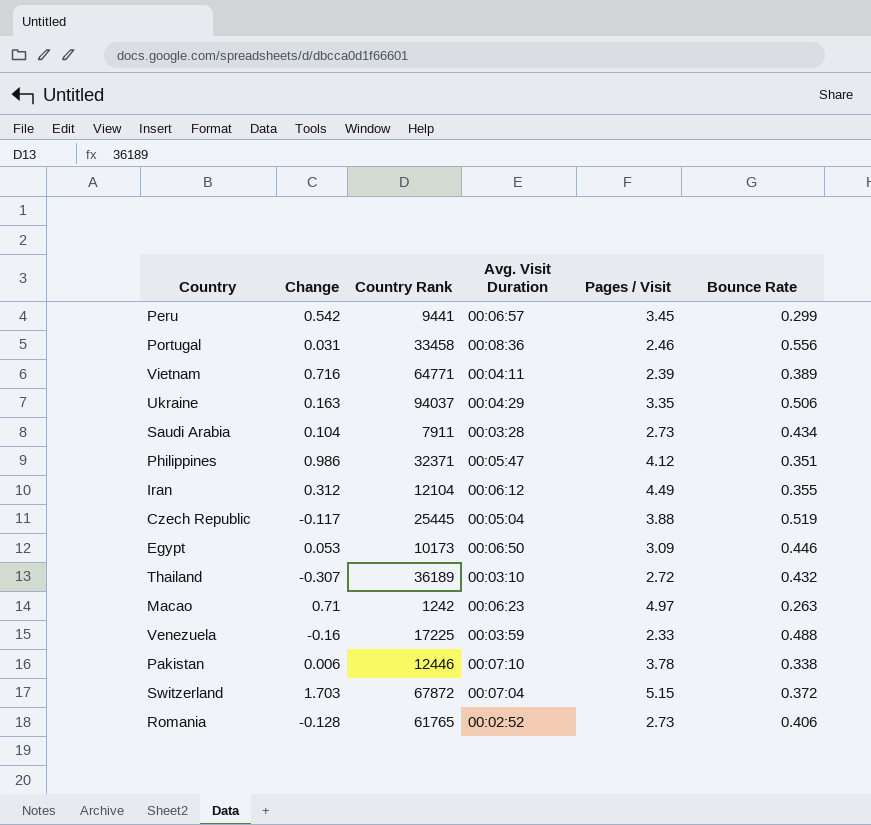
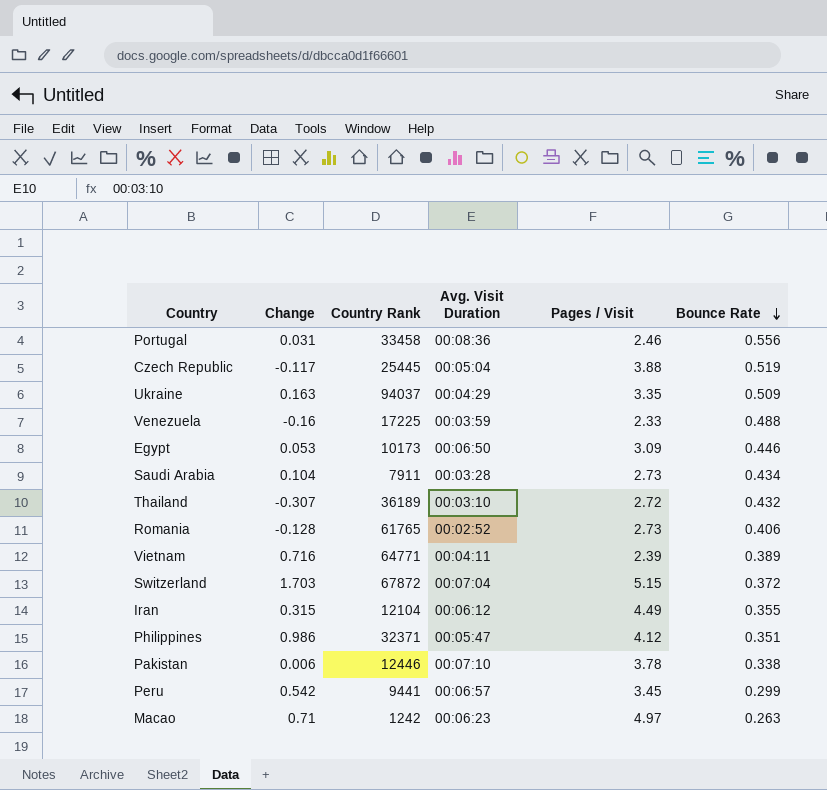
row order: none -> Bounce Rate descending
Ukraine | Bounce Rate: 0.506 -> 0.509
Iran | Change: 0.312 -> 0.315

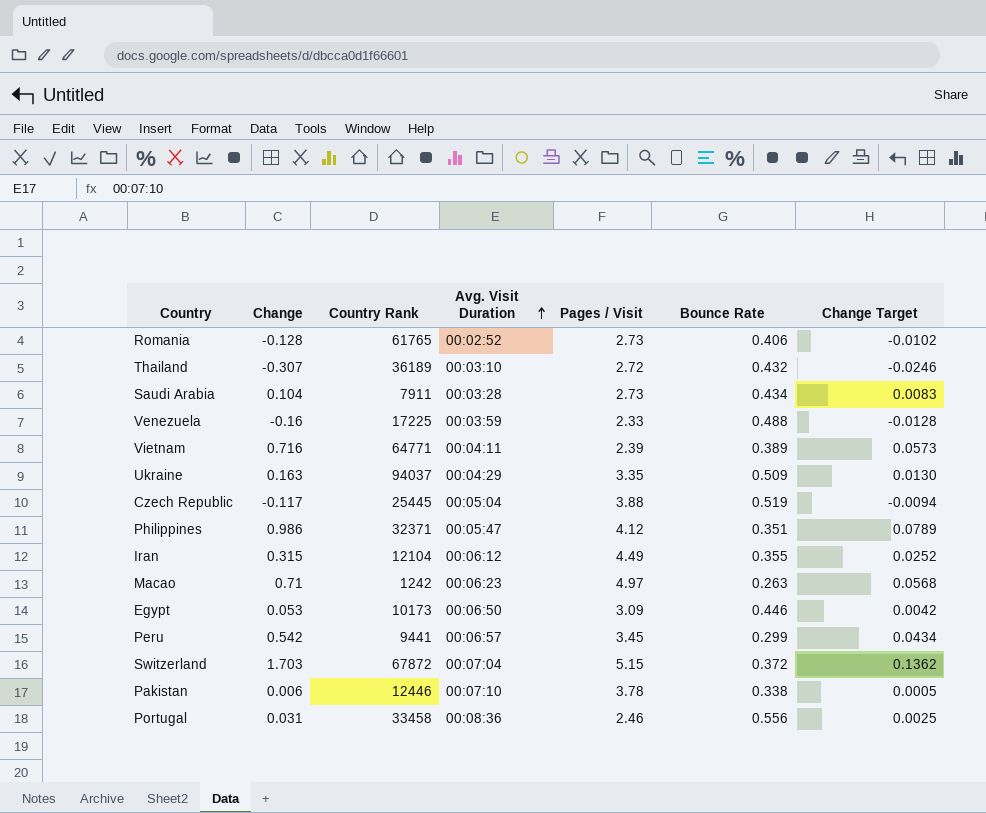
row order: Bounce Rate descending -> Avg. Visit Duration ascending
column Change Target | formula: none -> [Change] * 0.08

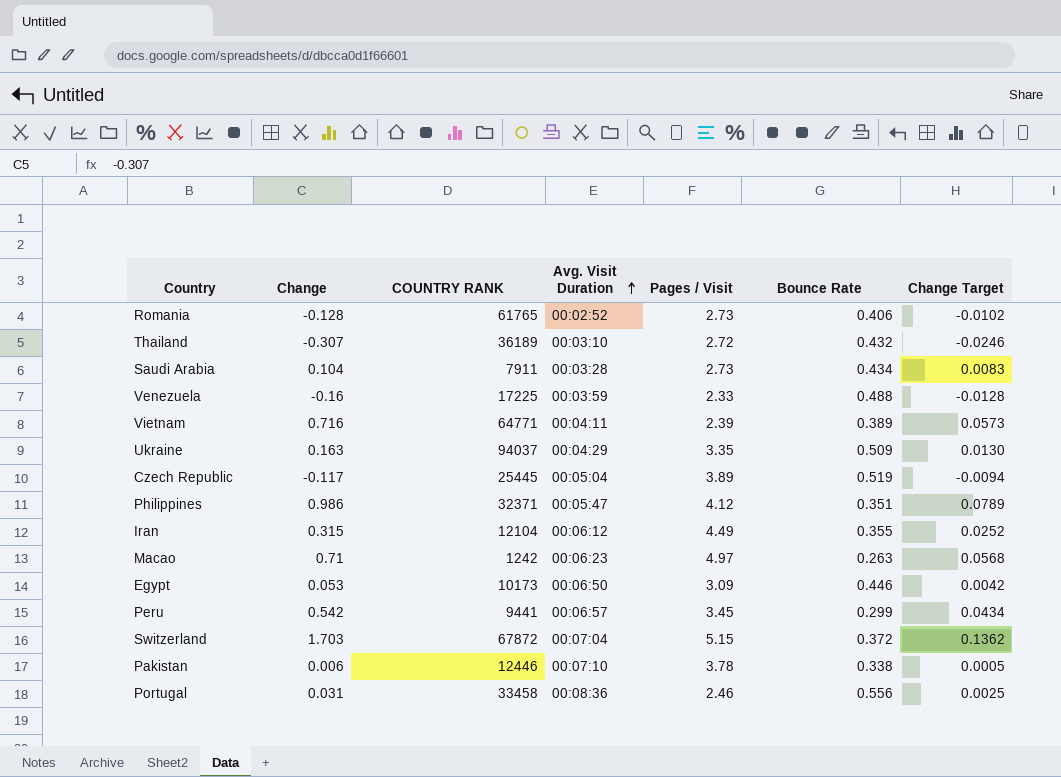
column name: Country Rank -> COUNTRY RANK
Czech Republic | Pages / Visit: 3.88 -> 3.89

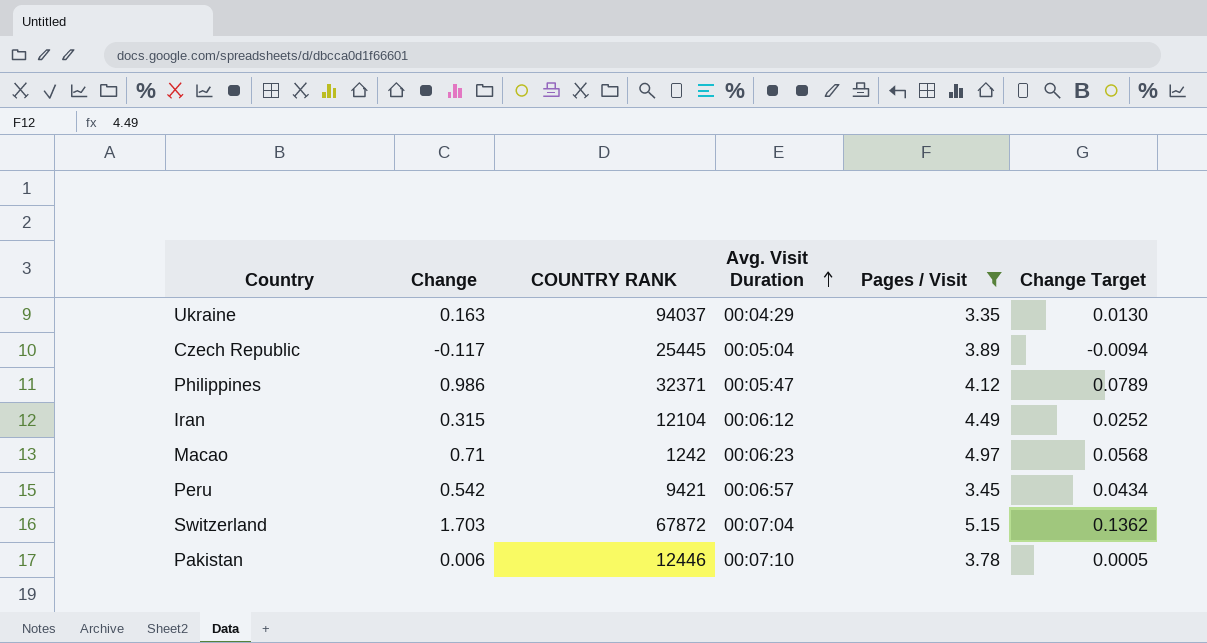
filter: none -> Pages / Visit >= 3.35
column Bounce Rate | position: 6 -> none
Peru | COUNTRY RANK: 9441 -> 9421

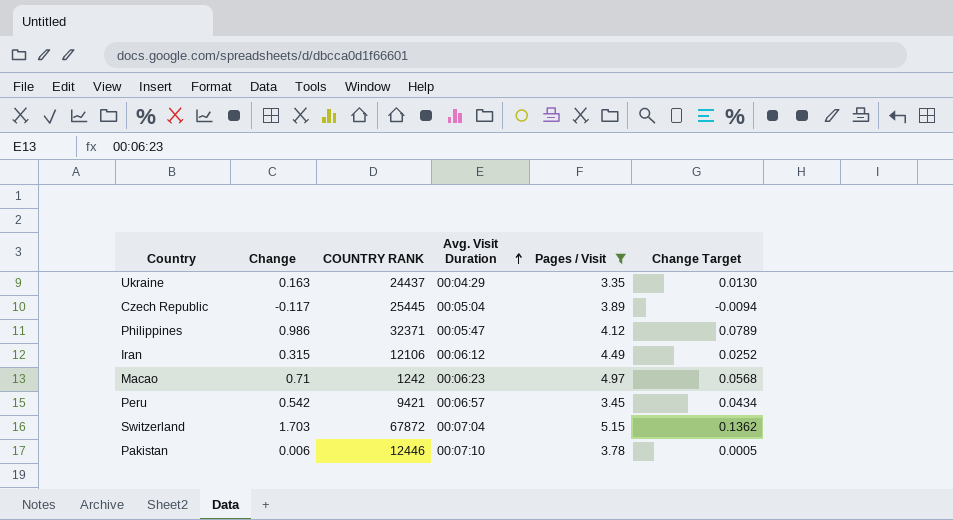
Ukraine | COUNTRY RANK: 94037 -> 24437
Iran | COUNTRY RANK: 12104 -> 12106

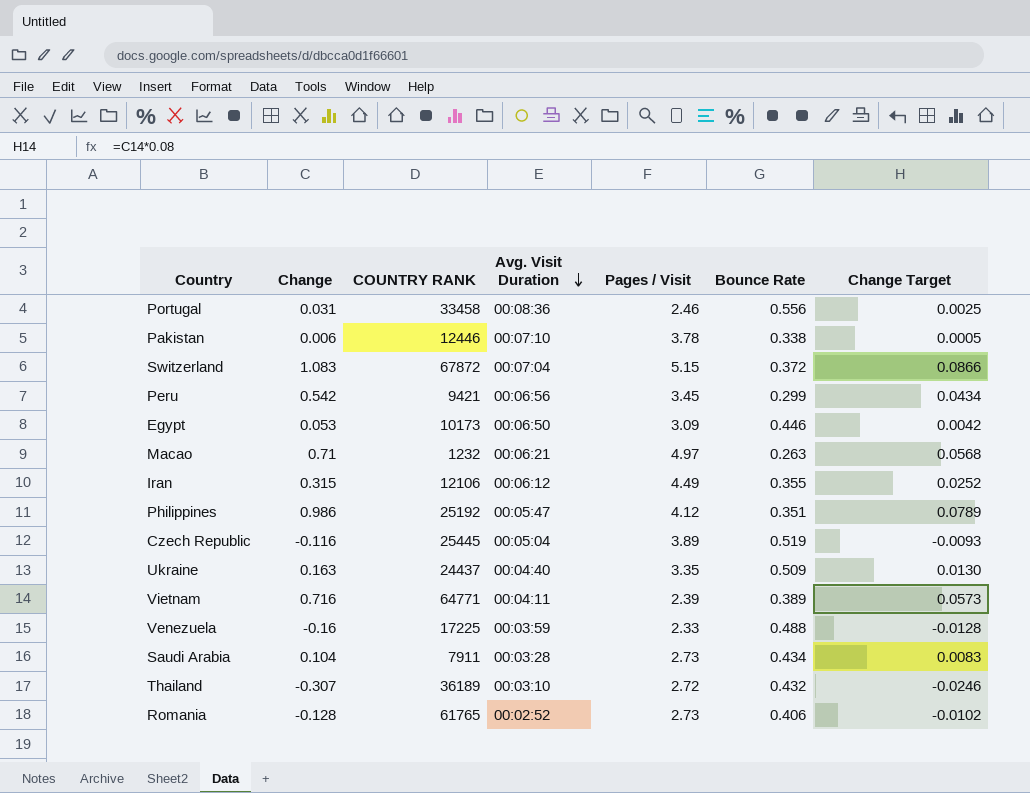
filter: Pages / Visit >= 3.35 -> none
row order: Avg. Visit Duration ascending -> Avg. Visit Duration descending
column Bounce Rate | position: none -> 6
Switzerland | Change: 1.703 -> 1.083
Switzerland | Change Target: 0.1362 -> 0.0866
Peru | Avg. Visit Duration: 00:06:57 -> 00:06:56
Macao | COUNTRY RANK: 1242 -> 1232
Macao | Avg. Visit Duration: 00:06:23 -> 00:06:21
Philippines | COUNTRY RANK: 32371 -> 25192
Czech Republic | Change: -0.117 -> -0.116
Czech Republic | Change Target: -0.0094 -> -0.0093
Ukraine | Avg. Visit Duration: 00:04:29 -> 00:04:40

